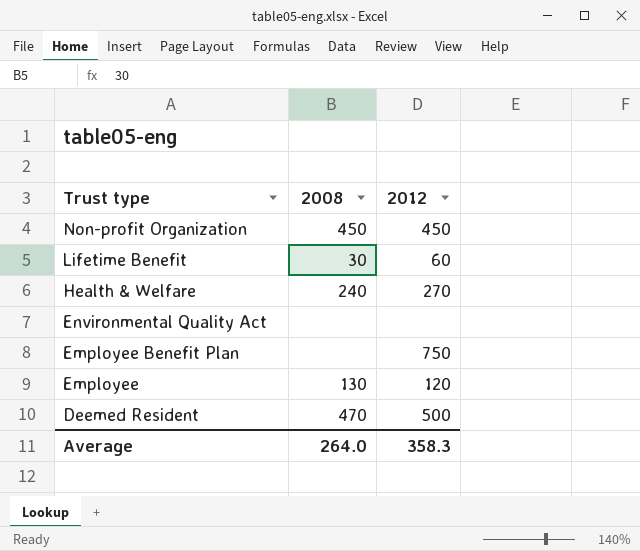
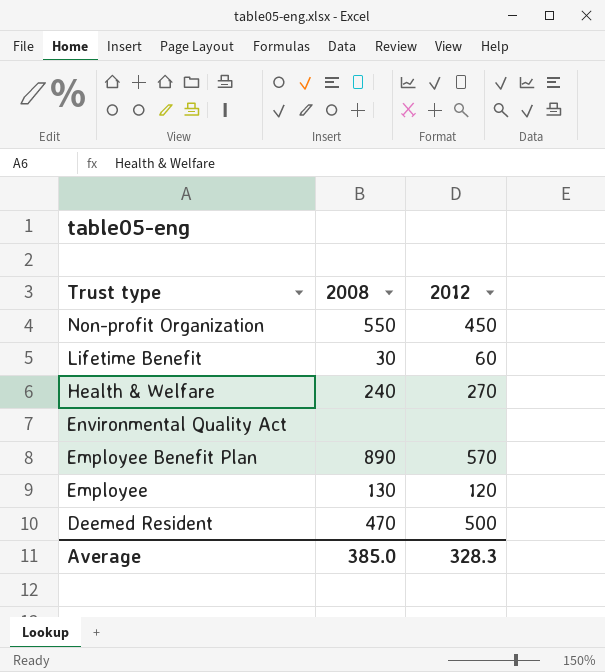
Non-profit Organization | 2008: 450 -> 550
Employee Benefit Plan | 2008: none -> 890
Employee Benefit Plan | 2012: 750 -> 570
Average | 2008: 264.0 -> 385.0
Average | 2012: 358.3 -> 328.3

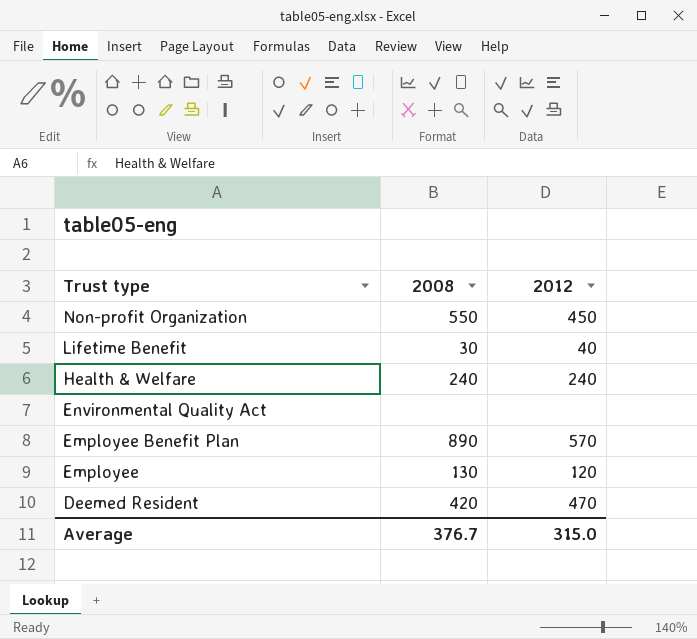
Lifetime Benefit | 2012: 60 -> 40
Health & Welfare | 2012: 270 -> 240
Deemed Resident | 2008: 470 -> 420
Deemed Resident | 2012: 500 -> 470
Average | 2008: 385.0 -> 376.7
Average | 2012: 328.3 -> 315.0

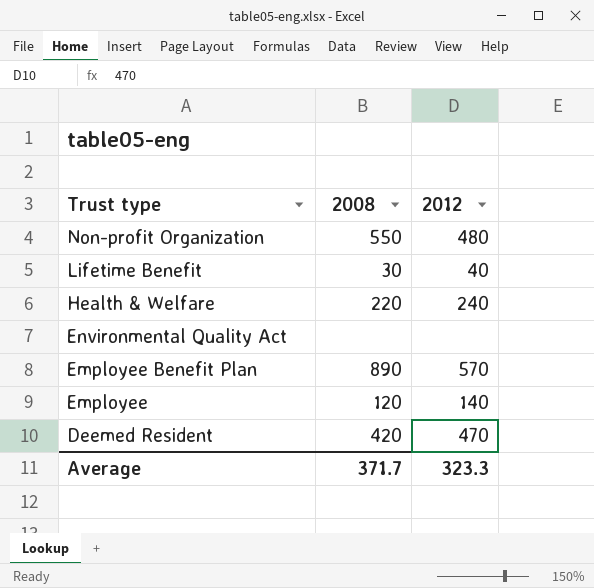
Non-profit Organization | 2012: 450 -> 480
Health & Welfare | 2008: 240 -> 220
Employee | 2008: 130 -> 120
Employee | 2012: 120 -> 140
Average | 2008: 376.7 -> 371.7
Average | 2012: 315.0 -> 323.3

